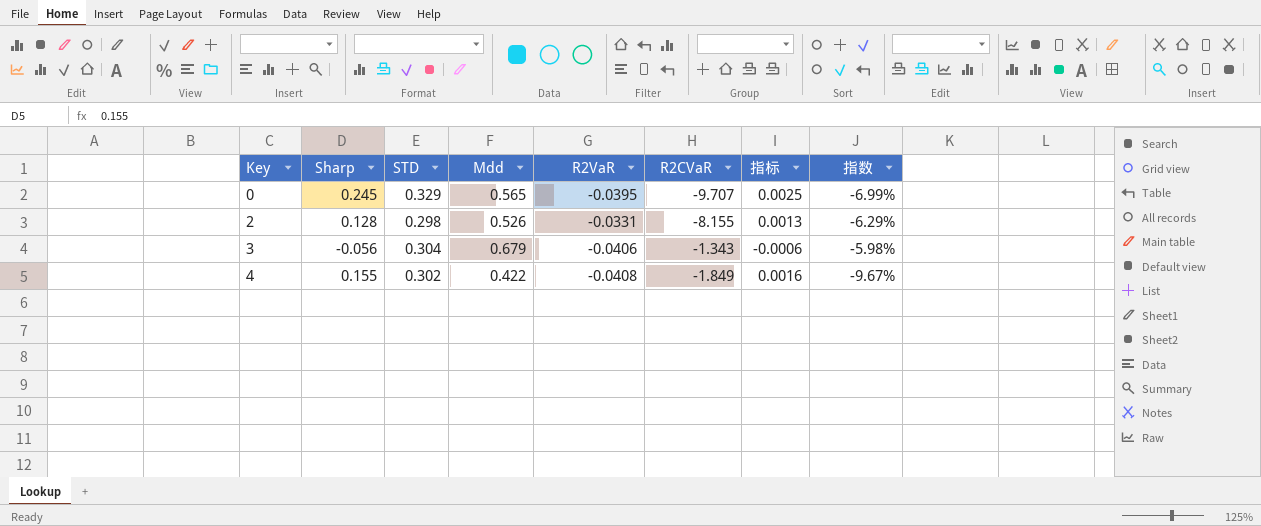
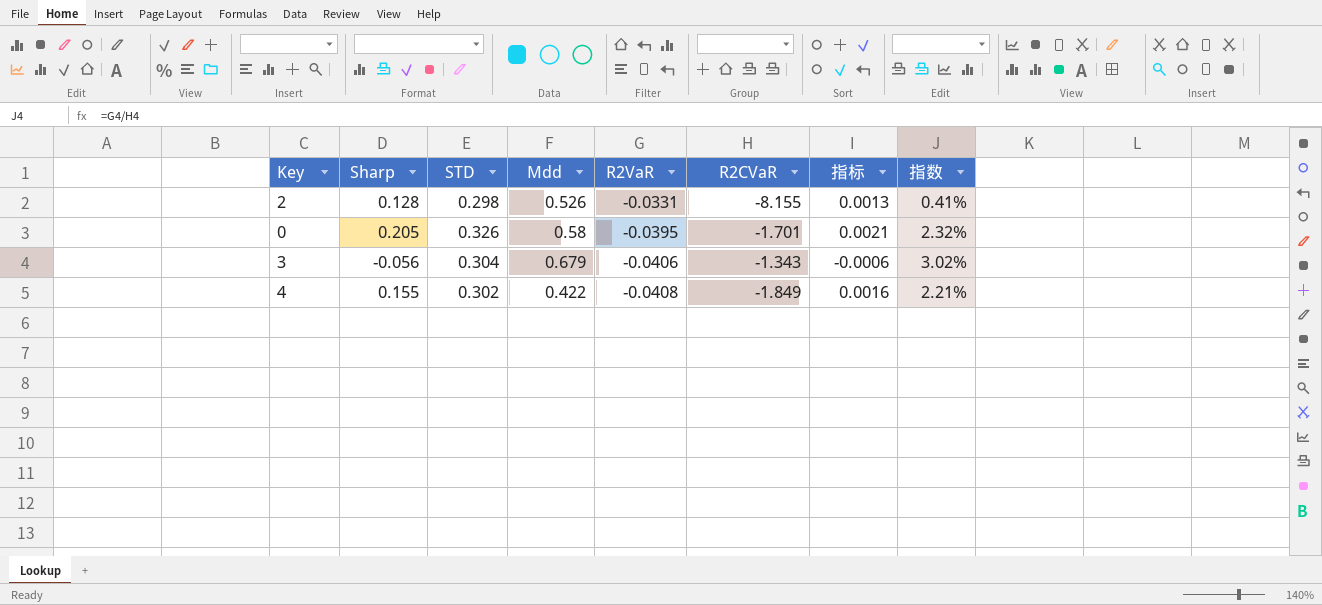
row order: Key ascending -> R2VaR descending
column 指数 | formula: [R2VaR] / [Mdd] -> [R2VaR] / [R2CVaR]
0 | Sharp: 0.245 -> 0.205
0 | STD: 0.329 -> 0.326
0 | Mdd: 0.565 -> 0.58
0 | R2CVaR: -9.707 -> -1.701
0 | 指标: 0.0025 -> 0.0021

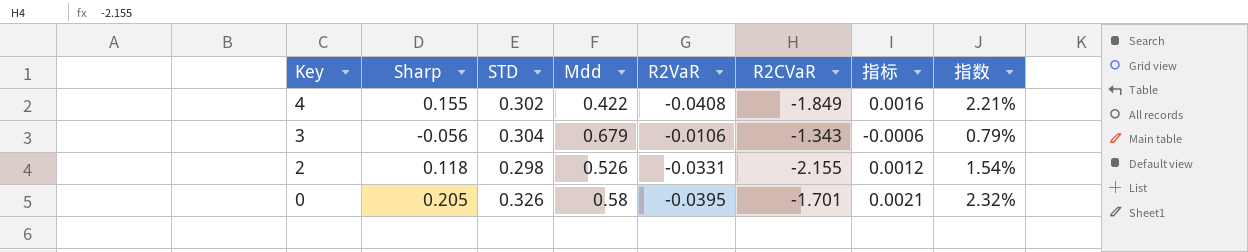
row order: R2VaR descending -> Key descending
3 | R2VaR: -0.0406 -> -0.0106
3 | 指数: 3.02% -> 0.79%
2 | Sharp: 0.128 -> 0.118
2 | R2CVaR: -8.155 -> -2.155
2 | 指标: 0.0013 -> 0.0012
2 | 指数: 0.41% -> 1.54%

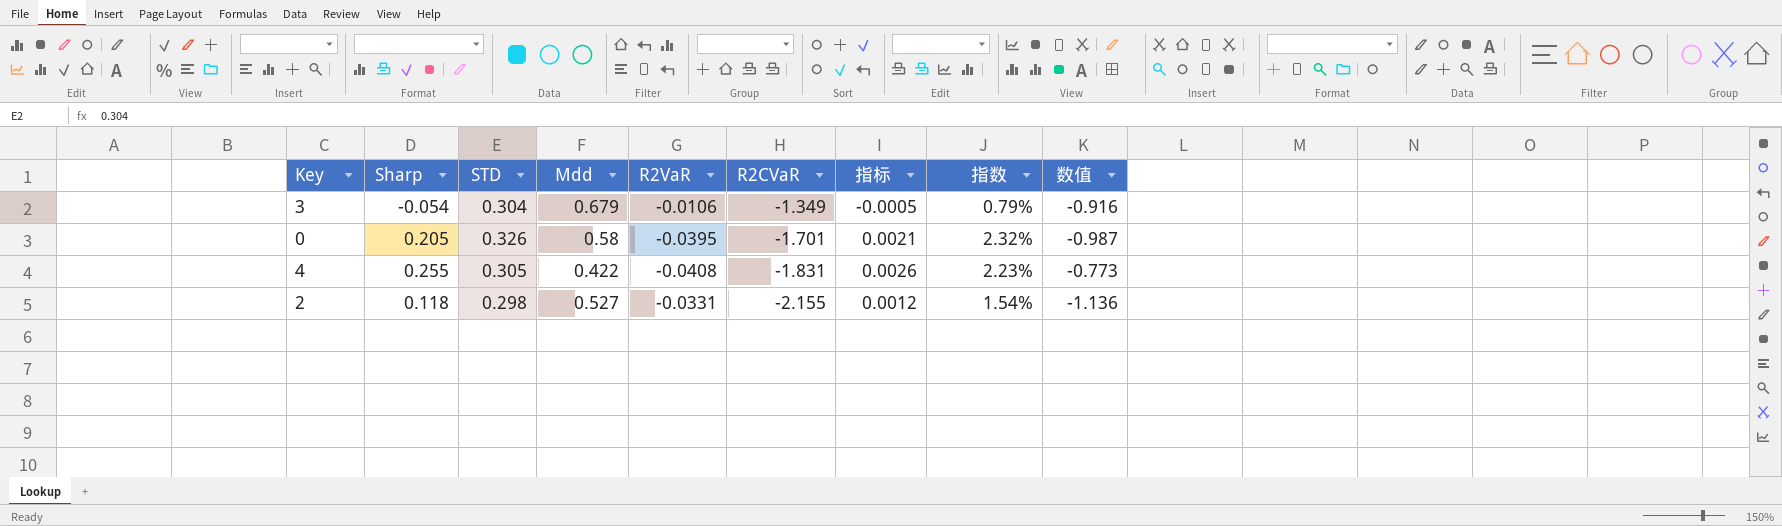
row order: Key descending -> R2CVaR descending
column 数值 | formula: none -> [Mdd] * [R2CVaR]
3 | Sharp: -0.056 -> -0.054
3 | R2CVaR: -1.343 -> -1.349
3 | 指标: -0.0006 -> -0.0005
4 | Sharp: 0.155 -> 0.255
4 | STD: 0.302 -> 0.305
4 | R2CVaR: -1.849 -> -1.831
4 | 指标: 0.0016 -> 0.0026
4 | 指数: 2.21% -> 2.23%
2 | Mdd: 0.526 -> 0.527

